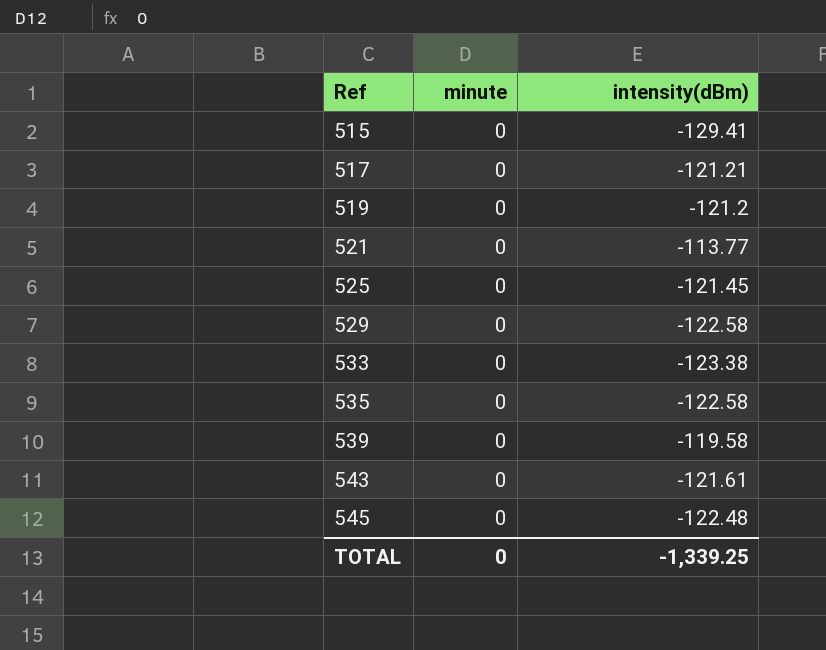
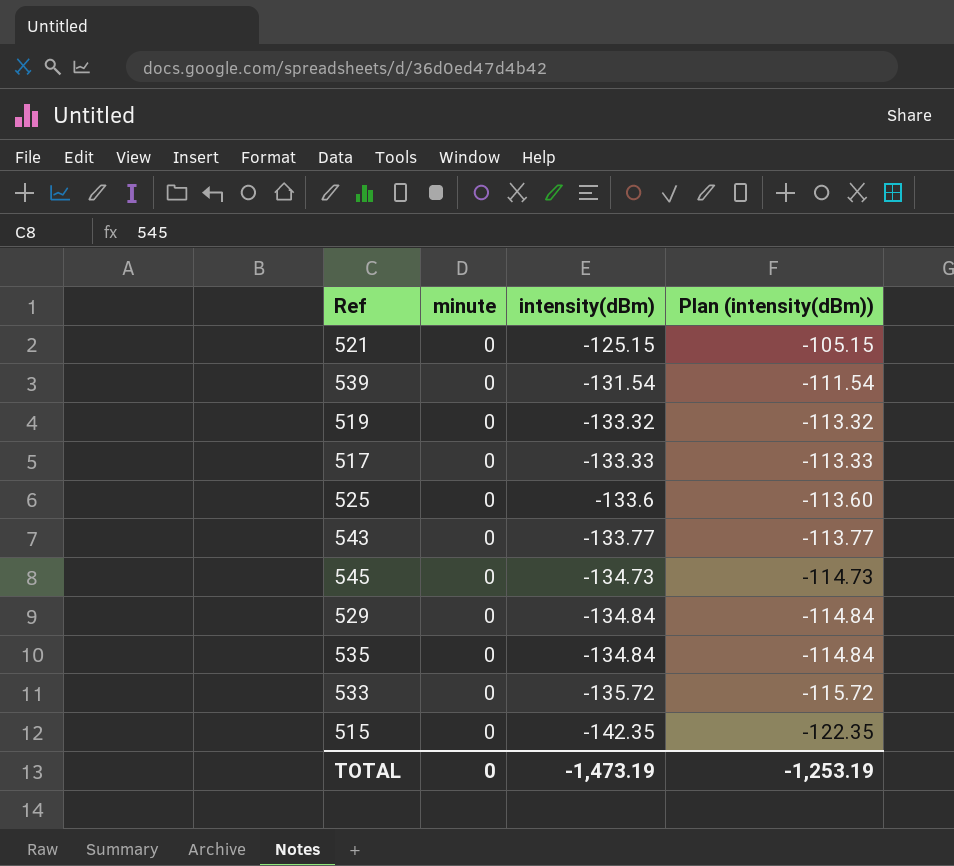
row order: Ref ascending -> intensity(dBm) descending
column Plan (intensity(dBm)) | formula: none -> [intensity(dBm)] + 20
521 | intensity(dBm): -113.77 -> -125.15
539 | intensity(dBm): -119.58 -> -131.54
519 | intensity(dBm): -121.2 -> -133.32
517 | intensity(dBm): -121.21 -> -133.33
525 | intensity(dBm): -121.45 -> -133.6
543 | intensity(dBm): -121.61 -> -133.77
545 | intensity(dBm): -122.48 -> -134.73
529 | intensity(dBm): -122.58 -> -134.84
535 | intensity(dBm): -122.58 -> -134.84
533 | intensity(dBm): -123.38 -> -135.72
515 | intensity(dBm): -129.41 -> -142.35
TOTAL | intensity(dBm): -1,339.25 -> -1,473.19

